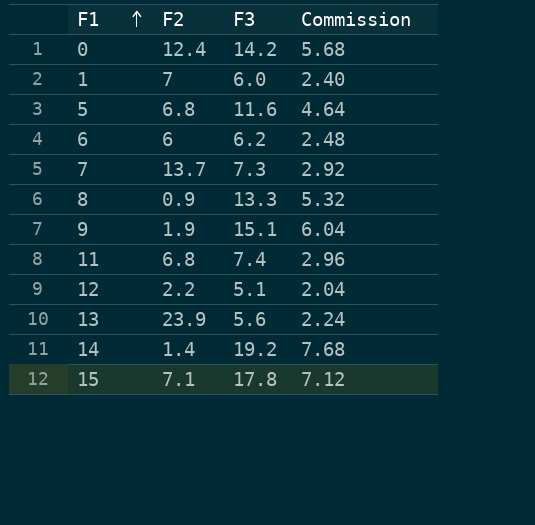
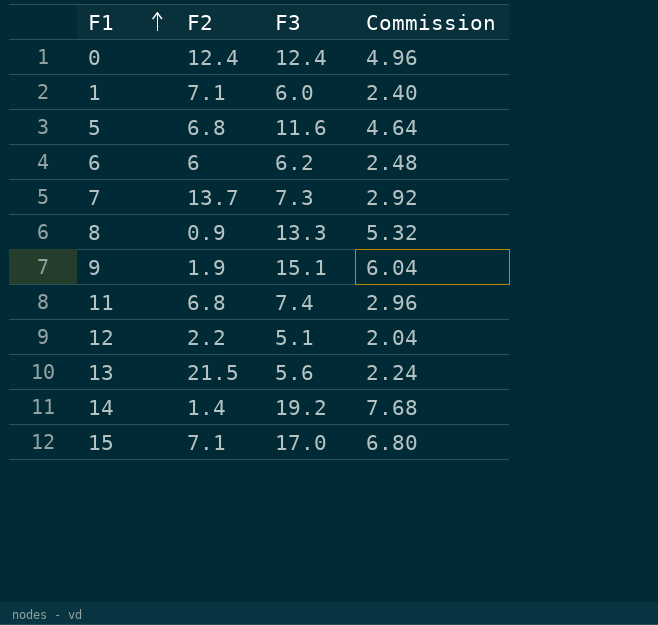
0 | F3: 14.2 -> 12.4
0 | Commission: 5.68 -> 4.96
1 | F2: 7 -> 7.1
13 | F2: 23.9 -> 21.5
15 | F3: 17.8 -> 17.0
15 | Commission: 7.12 -> 6.80

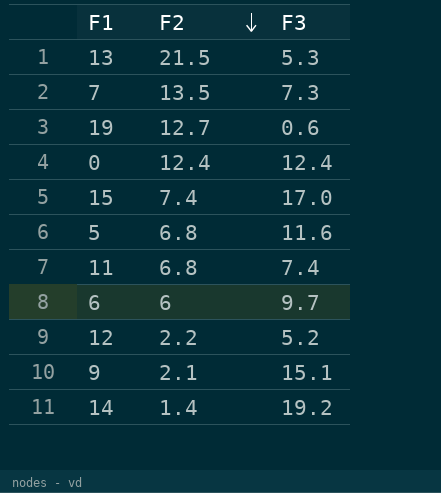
row order: F1 ascending -> F2 descending
column Commission | formula: [F3] * 0.4 -> none
row 1: 7.1 | 6.0 | 2.40 -> none
row 8: 0.9 | 13.3 | 5.32 -> none
13 | F3: 5.6 -> 5.3
7 | F2: 13.7 -> 13.5
row 19: none -> 12.7 | 0.6
15 | F2: 7.1 -> 7.4
6 | F3: 6.2 -> 9.7
12 | F3: 5.1 -> 5.2
9 | F2: 1.9 -> 2.1

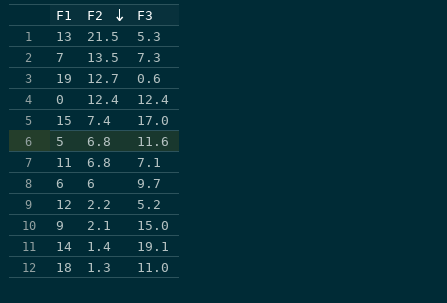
11 | F3: 7.4 -> 7.1
9 | F3: 15.1 -> 15.0
14 | F3: 19.2 -> 19.1
row 18: none -> 1.3 | 11.0

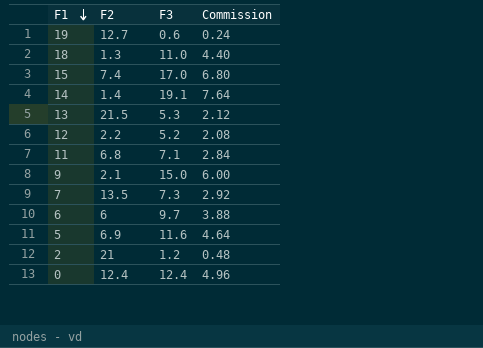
row order: F2 descending -> F1 descending
column Commission | formula: none -> [F3] * 0.4
5 | F2: 6.8 -> 6.9
row 2: none -> 21 | 1.2 | 0.48

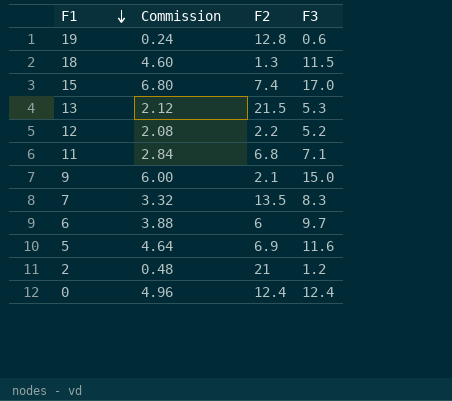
column Commission | position: 4 -> 2
row 14: 1.4 | 19.1 | 7.64 -> none
19 | F2: 12.7 -> 12.8
18 | Commission: 4.40 -> 4.60
18 | F3: 11.0 -> 11.5
7 | Commission: 2.92 -> 3.32
7 | F3: 7.3 -> 8.3

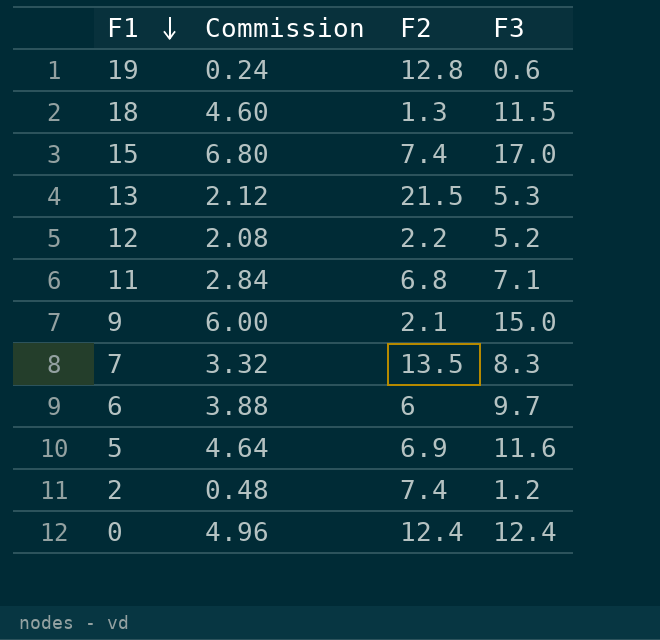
2 | F2: 21 -> 7.4

